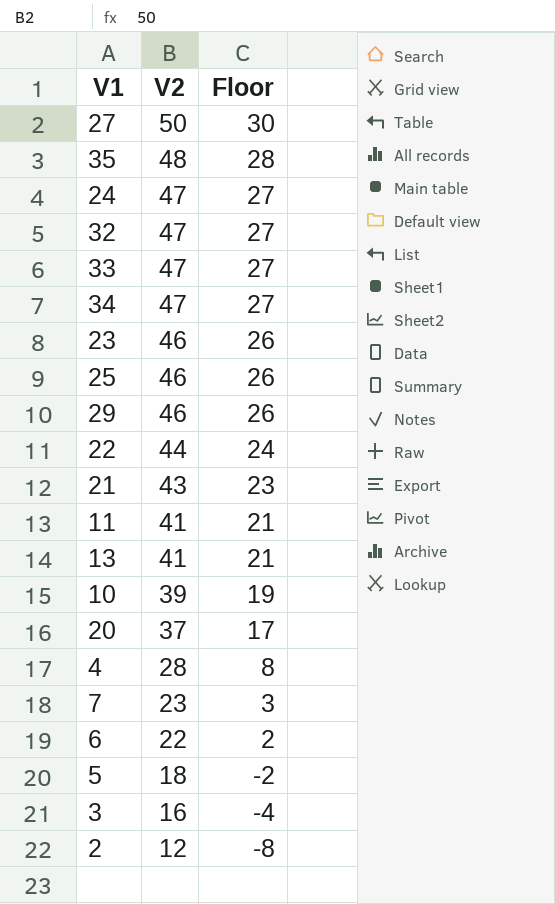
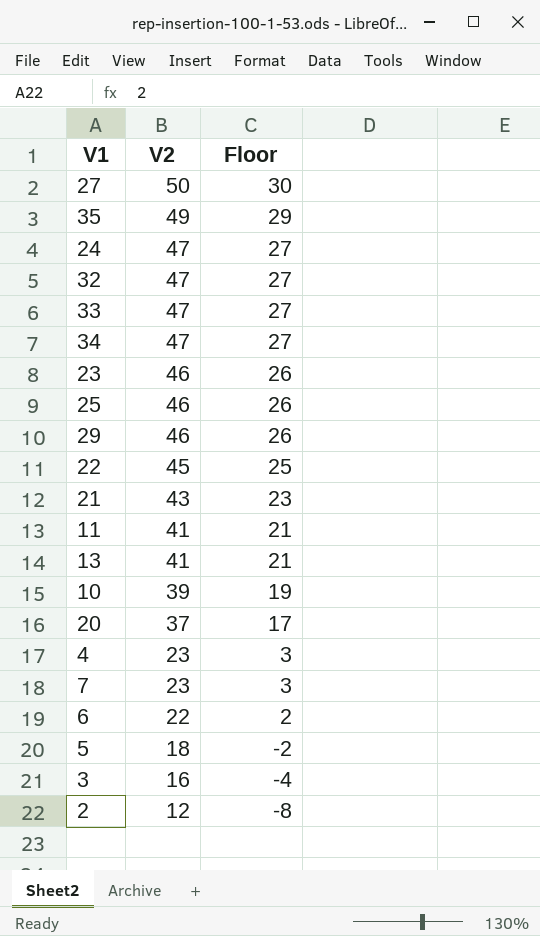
35 | V2: 48 -> 49
35 | Floor: 28 -> 29
22 | V2: 44 -> 45
22 | Floor: 24 -> 25
4 | V2: 28 -> 23
4 | Floor: 8 -> 3

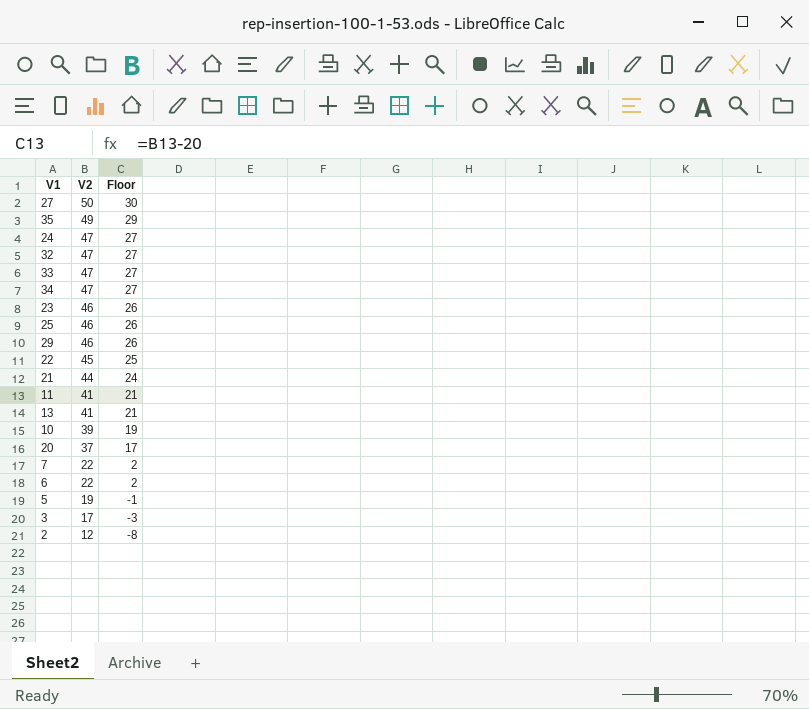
row 4: 23 | 3 -> none
21 | V2: 43 -> 44
21 | Floor: 23 -> 24
7 | V2: 23 -> 22
7 | Floor: 3 -> 2
5 | V2: 18 -> 19
5 | Floor: -2 -> -1
3 | V2: 16 -> 17
3 | Floor: -4 -> -3

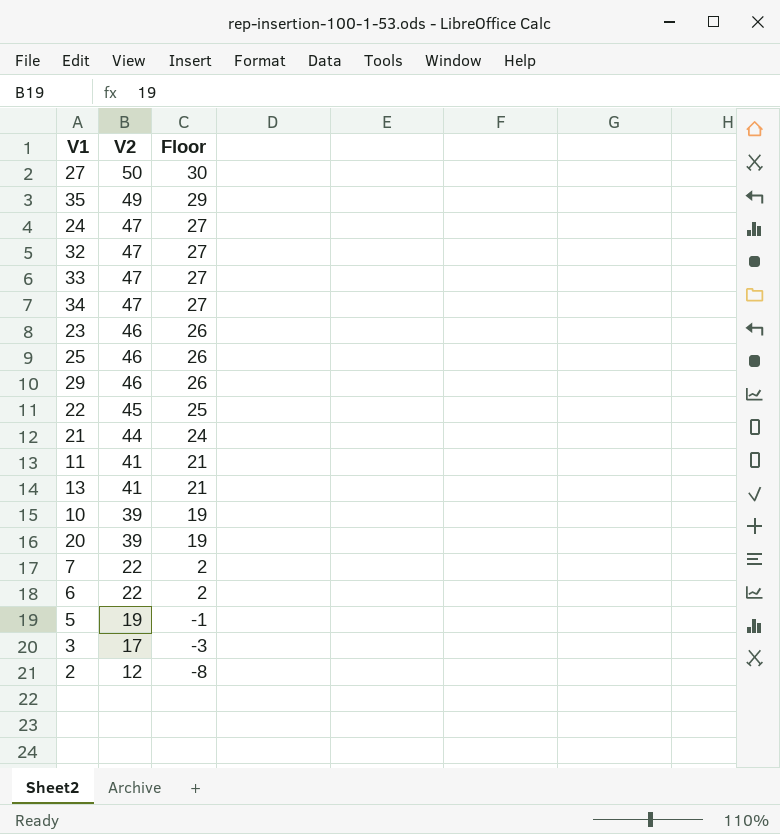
20 | V2: 37 -> 39
20 | Floor: 17 -> 19

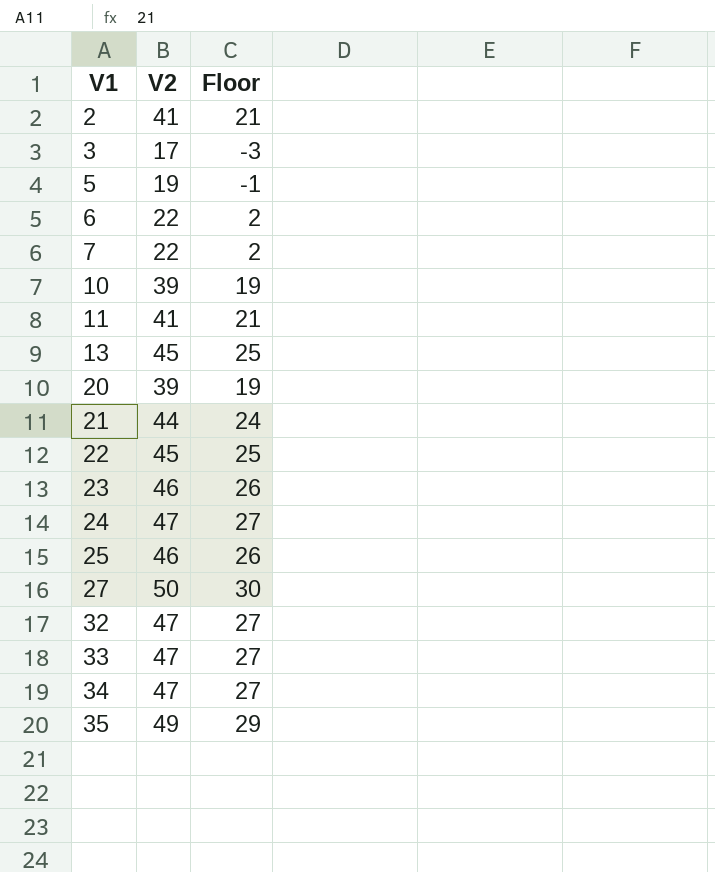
row order: V2 descending -> V1 ascending
row 29: 46 | 26 -> none
2 | V2: 12 -> 41
2 | Floor: -8 -> 21
13 | V2: 41 -> 45
13 | Floor: 21 -> 25

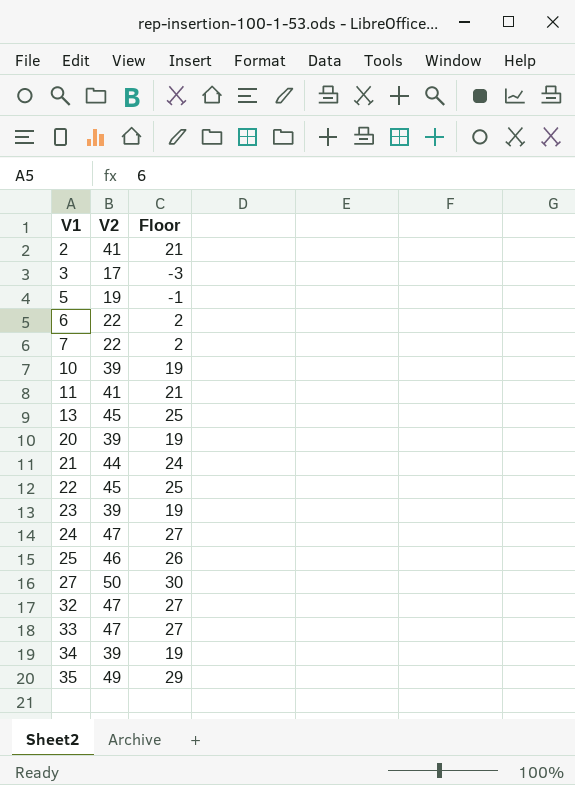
23 | V2: 46 -> 39
23 | Floor: 26 -> 19
34 | V2: 47 -> 39
34 | Floor: 27 -> 19

